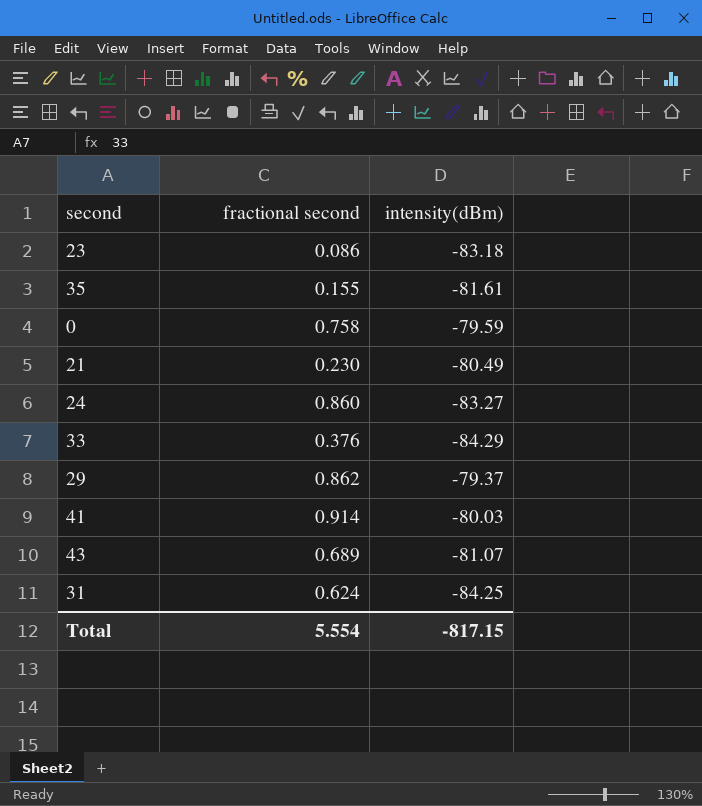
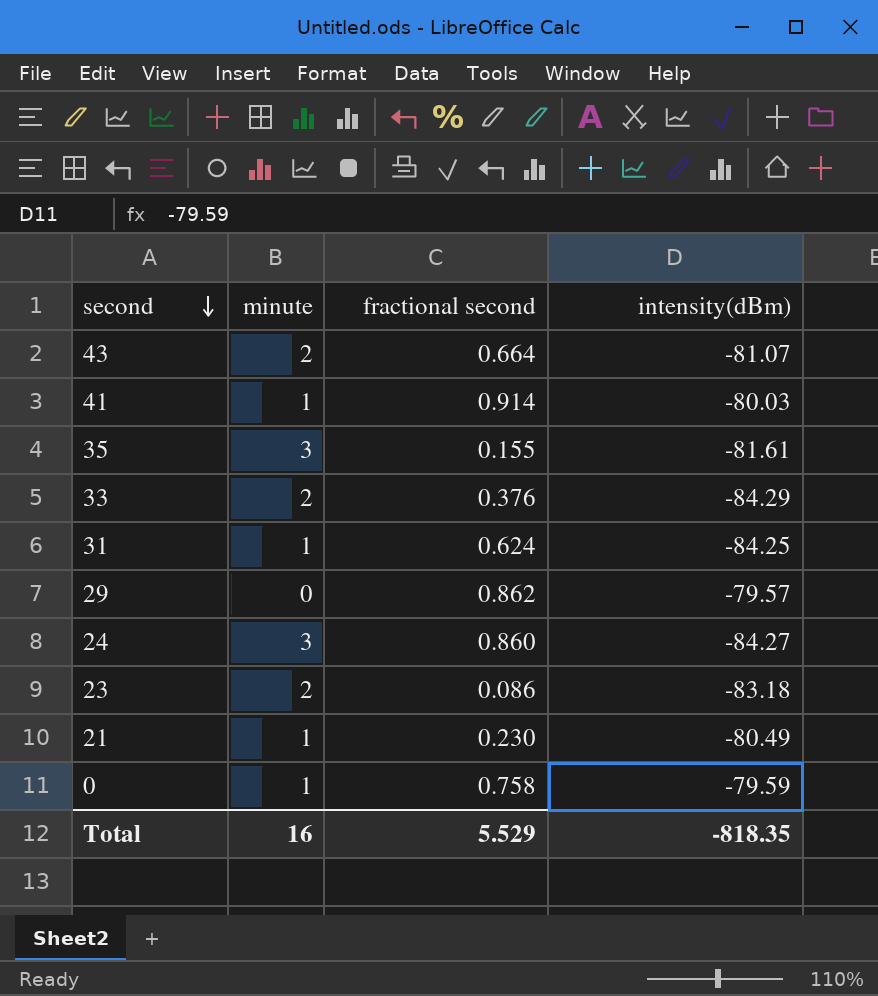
row order: none -> second descending
column minute | position: none -> 2
43 | fractional second: 0.689 -> 0.664
29 | intensity(dBm): -79.37 -> -79.57
24 | intensity(dBm): -83.27 -> -84.27
Total | fractional second: 5.554 -> 5.529
Total | intensity(dBm): -817.15 -> -818.35

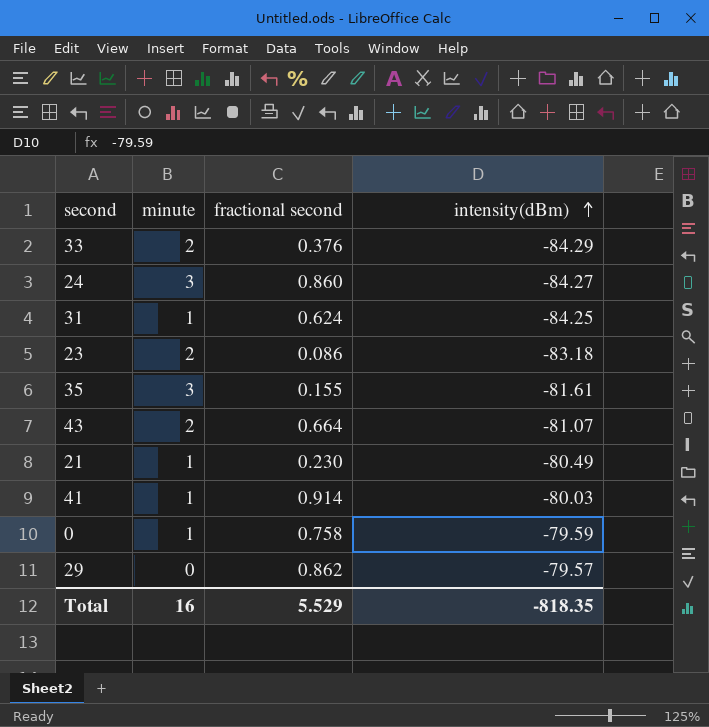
row order: second descending -> intensity(dBm) ascending

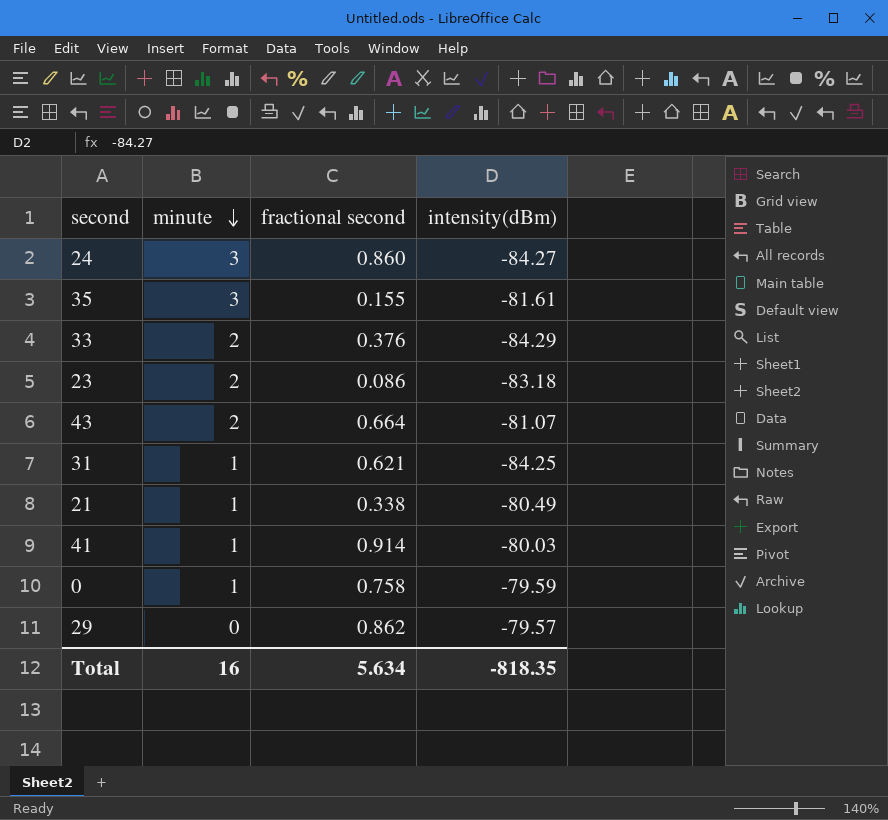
row order: intensity(dBm) ascending -> minute descending
31 | fractional second: 0.624 -> 0.621
21 | fractional second: 0.230 -> 0.338
Total | fractional second: 5.529 -> 5.634

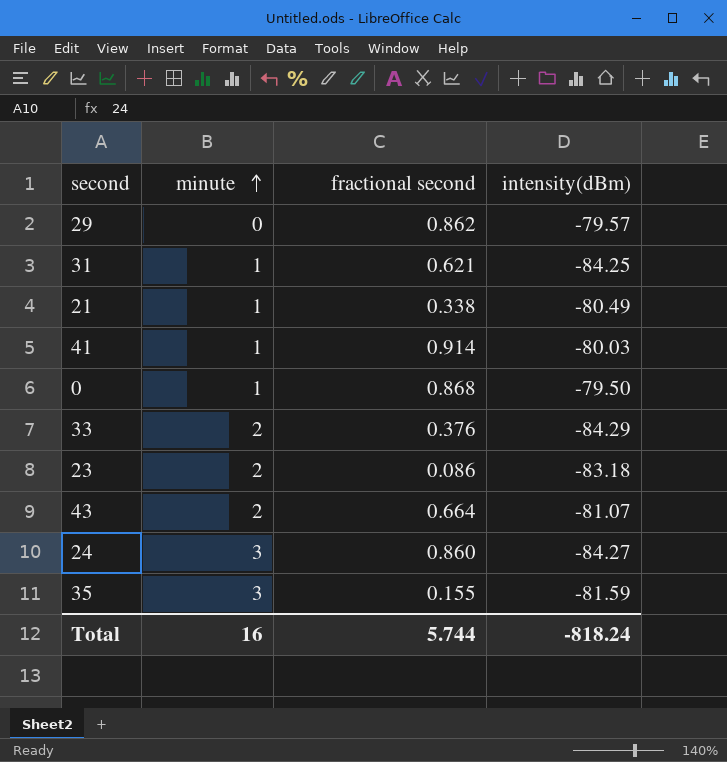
row order: minute descending -> minute ascending
0 | fractional second: 0.758 -> 0.868
0 | intensity(dBm): -79.59 -> -79.50
35 | intensity(dBm): -81.61 -> -81.59
Total | fractional second: 5.634 -> 5.744
Total | intensity(dBm): -818.35 -> -818.24

